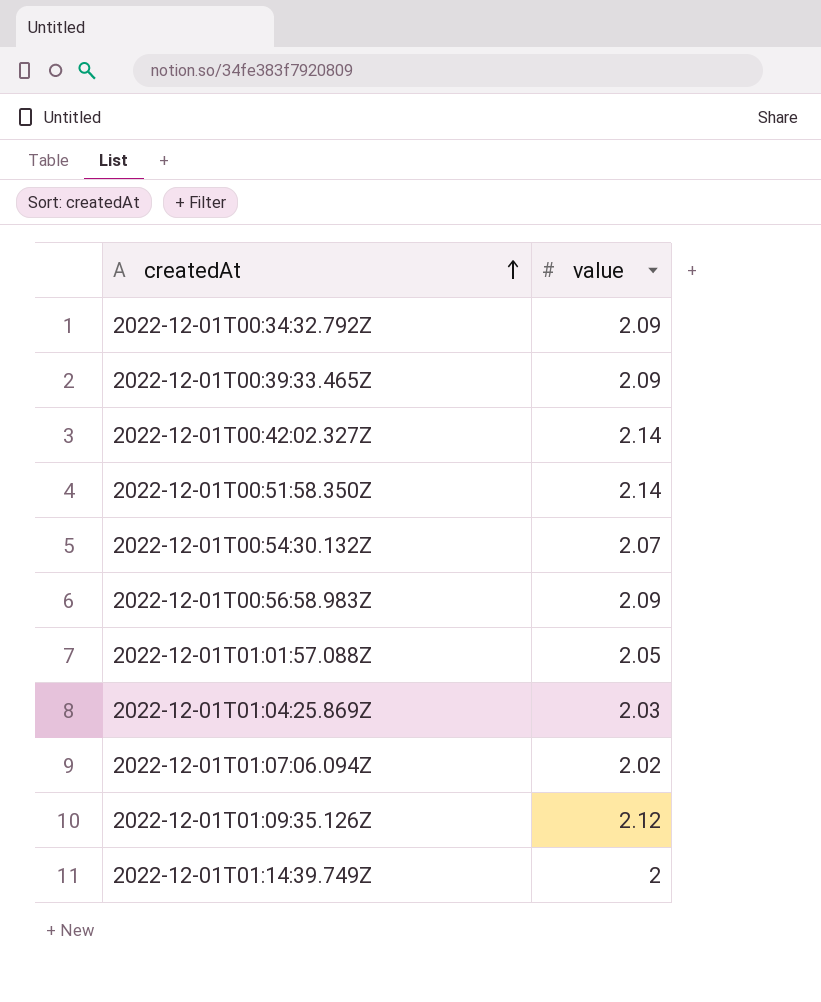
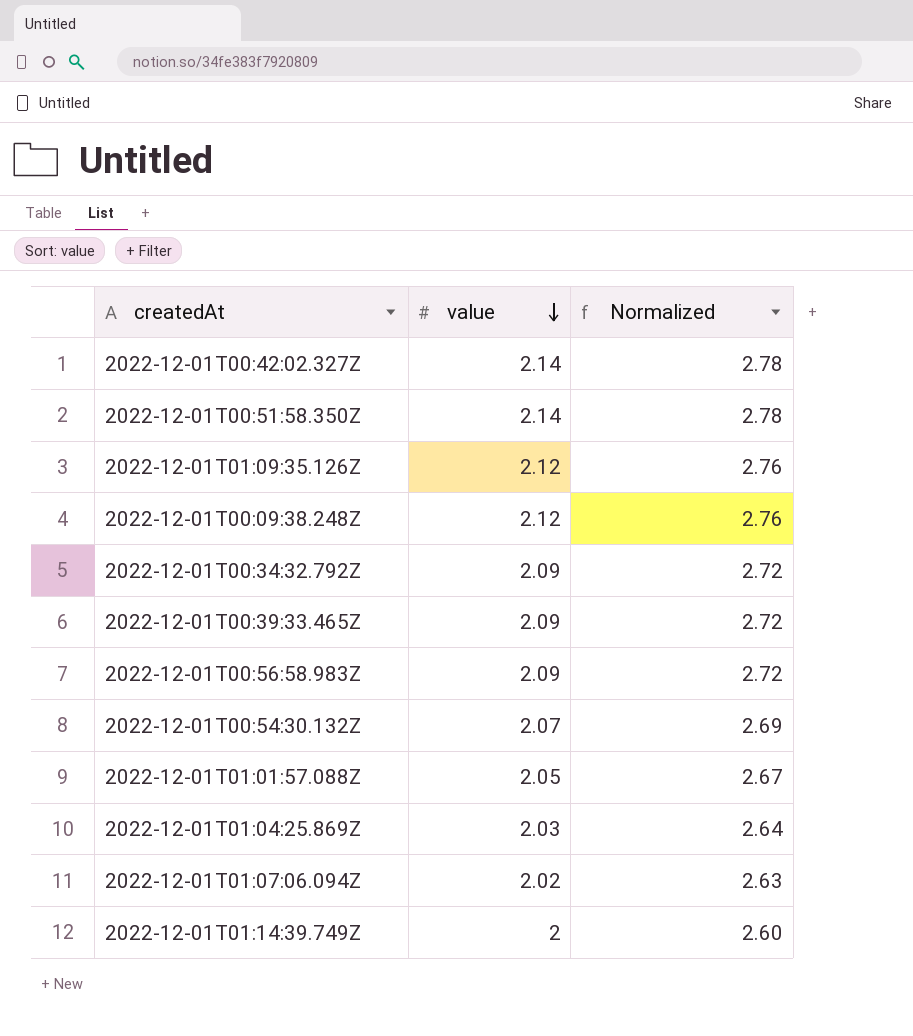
row order: createdAt ascending -> value descending
column Normalized | formula: none -> [value] * 1.3
row 2022-12-01T00:09:38.248Z: none -> 2.12 | 2.76

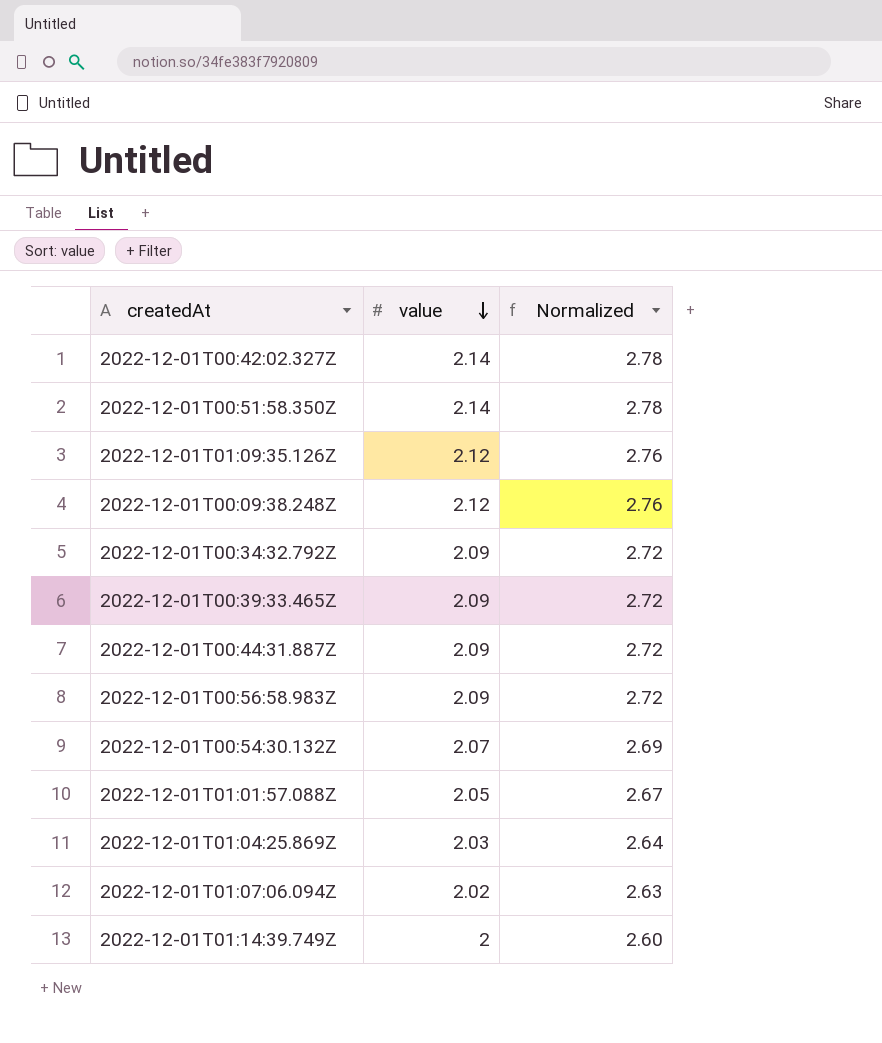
row 2022-12-01T00:44:31.887Z: none -> 2.09 | 2.72

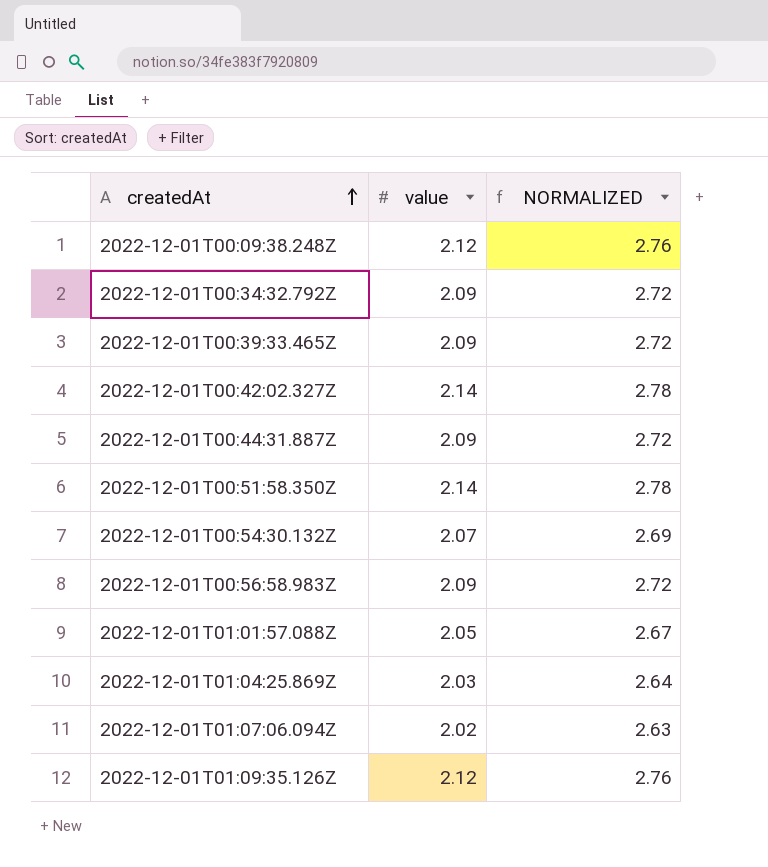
row order: value descending -> createdAt ascending
column name: Normalized -> NORMALIZED
row 2022-12-01T01:14:39.749Z: 2 | 2.60 -> none

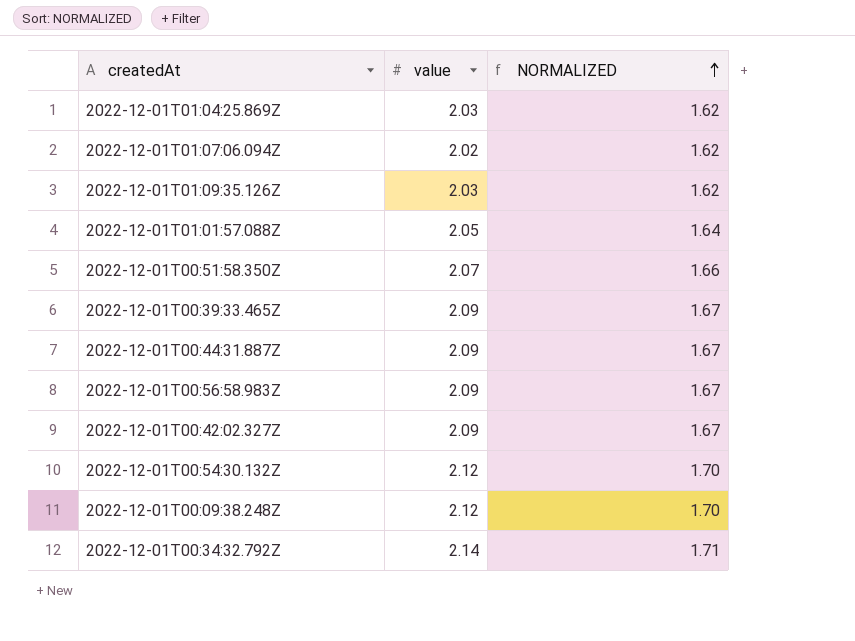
row order: createdAt ascending -> NORMALIZED ascending
column NORMALIZED | formula: [value] * 1.3 -> [value] * 0.8
2022-12-01T01:09:35.126Z | value: 2.12 -> 2.03
2022-12-01T00:51:58.350Z | value: 2.14 -> 2.07
2022-12-01T00:42:02.327Z | value: 2.14 -> 2.09
2022-12-01T00:54:30.132Z | value: 2.07 -> 2.12
2022-12-01T00:34:32.792Z | value: 2.09 -> 2.14

